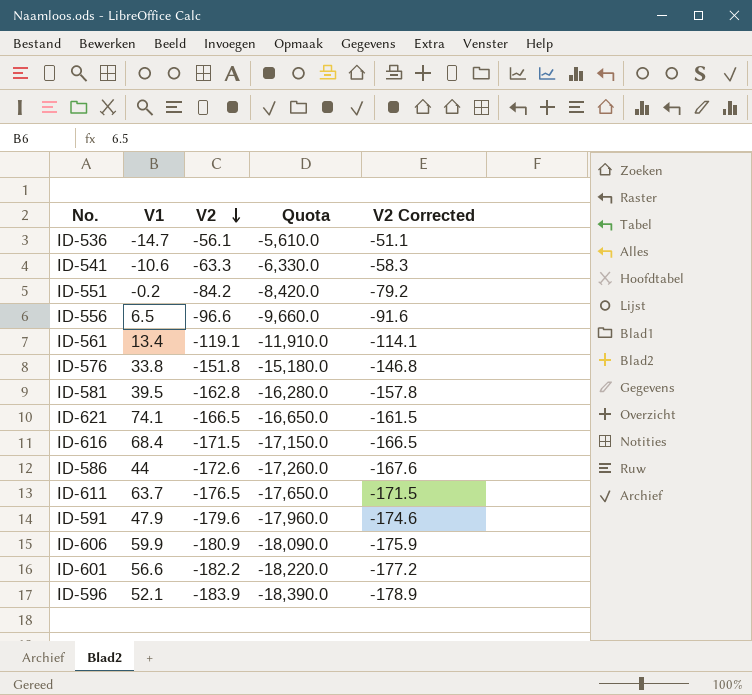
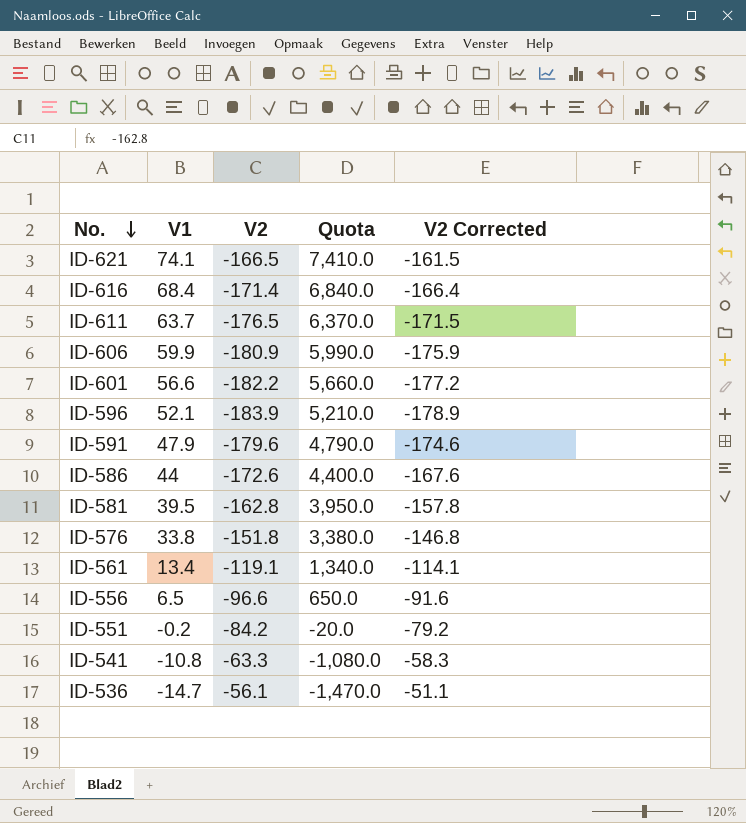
row order: V2 descending -> No. descending
column Quota | formula: [V2] * 100 -> [V1] * 100
ID-616 | V2: -171.5 -> -171.4
ID-616 | V2 Corrected: -166.5 -> -166.4
ID-541 | V1: -10.6 -> -10.8

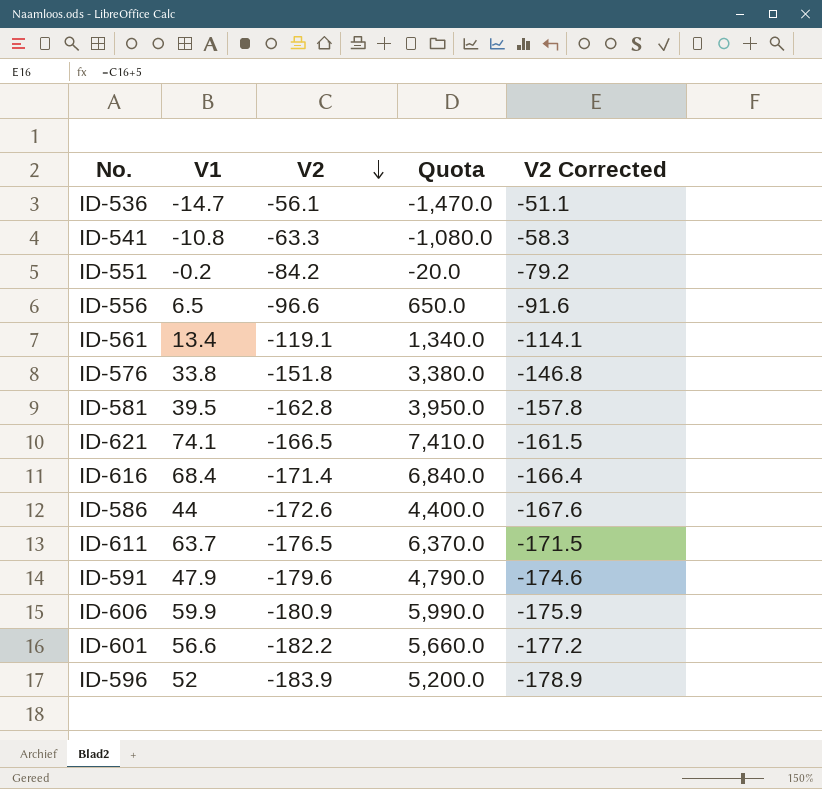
row order: No. descending -> V2 descending
ID-596 | V1: 52.1 -> 52
ID-596 | Quota: 5,210.0 -> 5,200.0

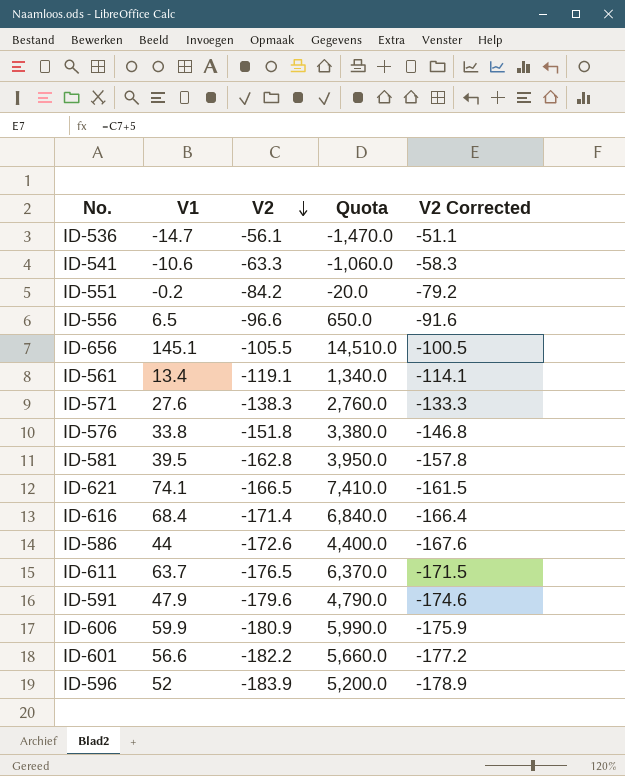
ID-541 | V1: -10.8 -> -10.6
ID-541 | Quota: -1,080.0 -> -1,060.0
row ID-656: none -> 145.1 | -105.5 | 14,510.0 | -100.5
row ID-571: none -> 27.6 | -138.3 | 2,760.0 | -133.3

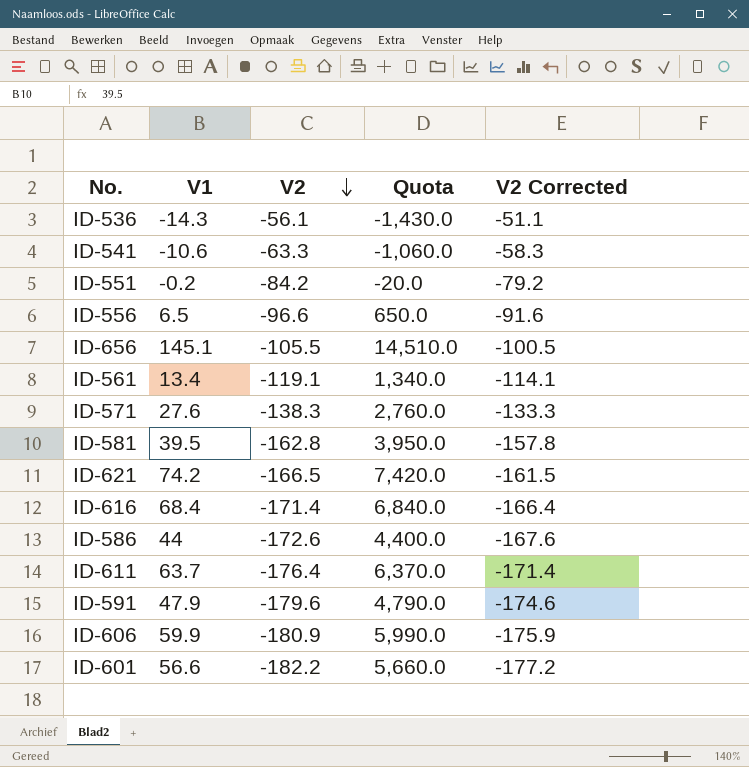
row ID-576: 33.8 | -151.8 | 3,380.0 | -146.8 -> none
row ID-596: 52 | -183.9 | 5,200.0 | -178.9 -> none
ID-536 | V1: -14.7 -> -14.3
ID-536 | Quota: -1,470.0 -> -1,430.0
ID-621 | V1: 74.1 -> 74.2
ID-621 | Quota: 7,410.0 -> 7,420.0
ID-611 | V2: -176.5 -> -176.4
ID-611 | V2 Corrected: -171.5 -> -171.4

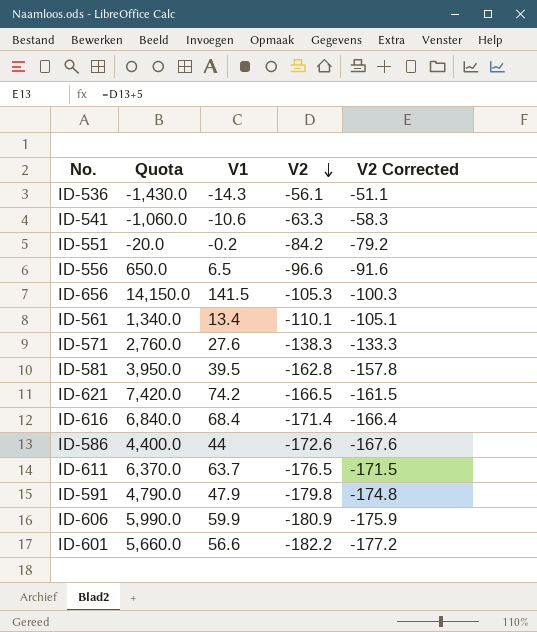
column Quota | position: 4 -> 2
ID-656 | Quota: 14,510.0 -> 14,150.0
ID-656 | V1: 145.1 -> 141.5
ID-656 | V2: -105.5 -> -105.3
ID-656 | V2 Corrected: -100.5 -> -100.3
ID-561 | V2: -119.1 -> -110.1
ID-561 | V2 Corrected: -114.1 -> -105.1
ID-611 | V2: -176.4 -> -176.5
ID-611 | V2 Corrected: -171.4 -> -171.5
ID-591 | V2: -179.6 -> -179.8
ID-591 | V2 Corrected: -174.6 -> -174.8

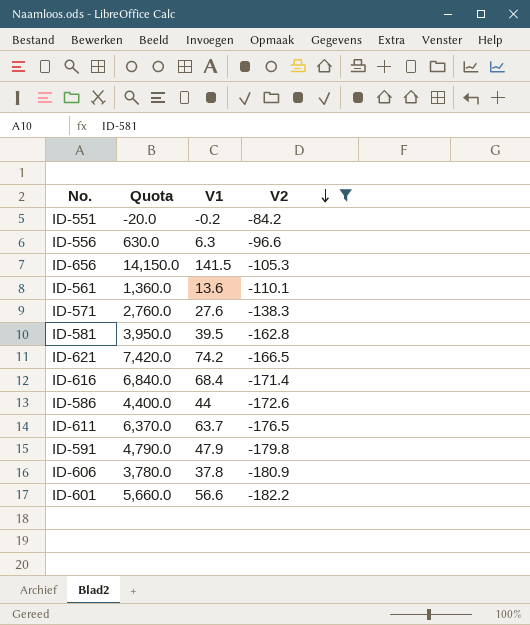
filter: none -> V2 <= -84.2
column V2 Corrected | formula: [V2] + 5 -> none
ID-556 | Quota: 650.0 -> 630.0
ID-556 | V1: 6.5 -> 6.3
ID-561 | Quota: 1,340.0 -> 1,360.0
ID-561 | V1: 13.4 -> 13.6
ID-606 | Quota: 5,990.0 -> 3,780.0
ID-606 | V1: 59.9 -> 37.8

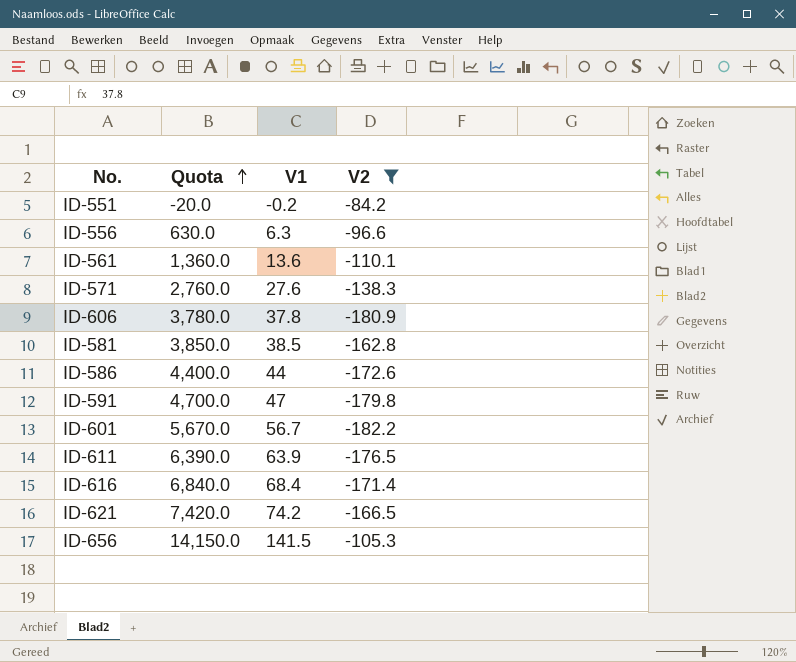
row order: V2 descending -> Quota ascending
ID-581 | Quota: 3,950.0 -> 3,850.0
ID-581 | V1: 39.5 -> 38.5
ID-591 | Quota: 4,790.0 -> 4,700.0
ID-591 | V1: 47.9 -> 47
ID-601 | Quota: 5,660.0 -> 5,670.0
ID-601 | V1: 56.6 -> 56.7
ID-611 | Quota: 6,370.0 -> 6,390.0
ID-611 | V1: 63.7 -> 63.9

